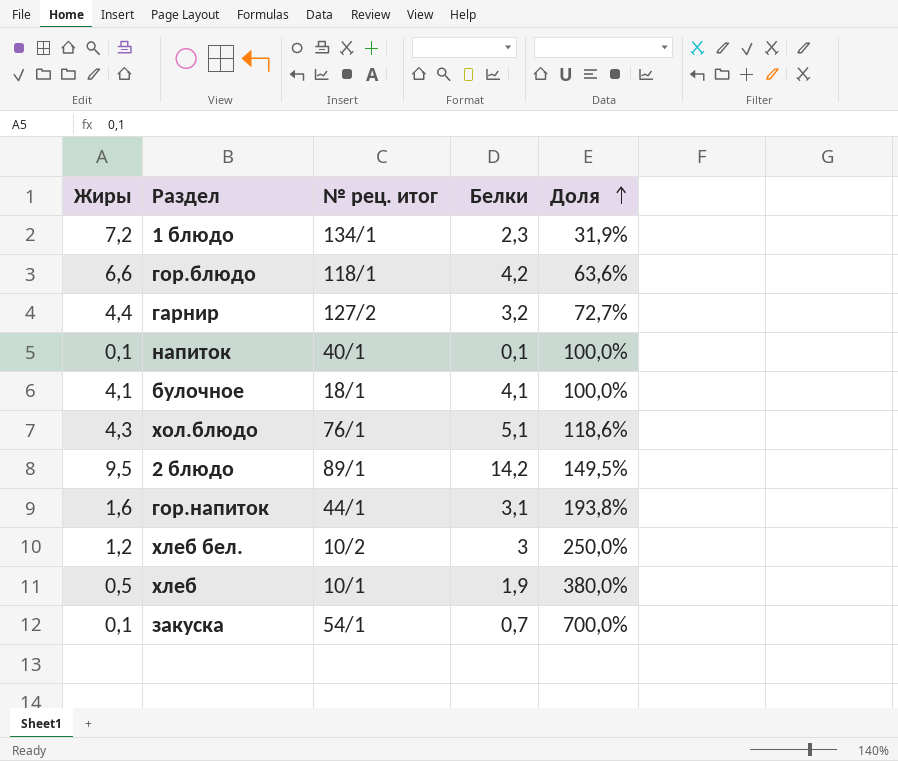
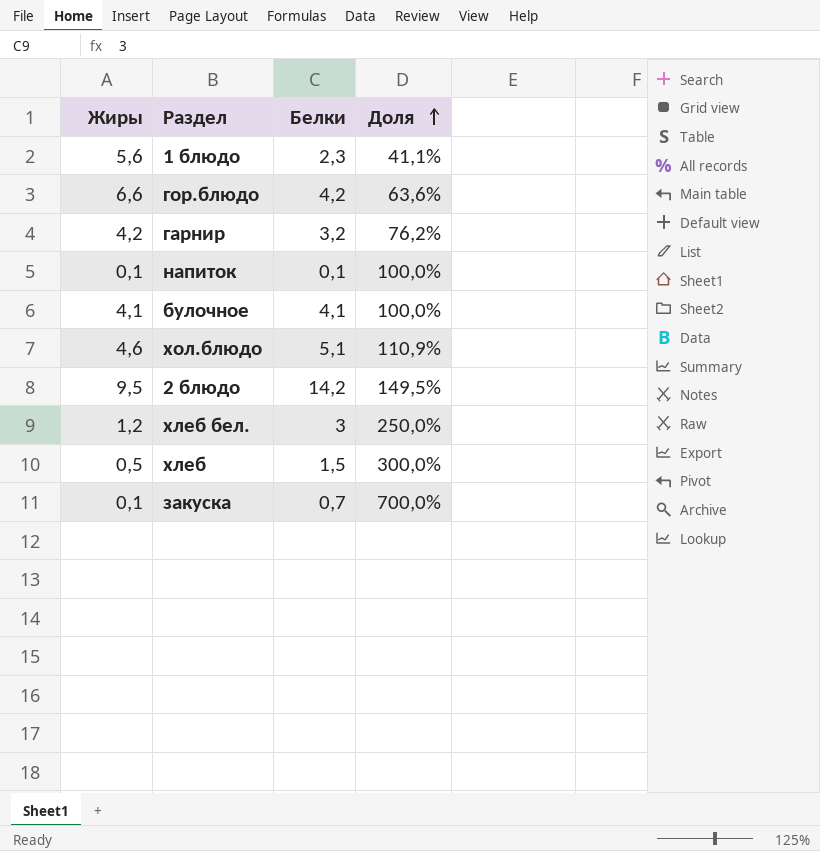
column № рец. итог | position: 3 -> none
row гор.напиток: 1,6 | 44/1 | 3,1 | 193,8% -> none
1 блюдо | Жиры: 7,2 -> 5,6
1 блюдо | Доля: 31,9% -> 41,1%
гарнир | Жиры: 4,4 -> 4,2
гарнир | Доля: 72,7% -> 76,2%
хол.блюдо | Жиры: 4,3 -> 4,6
хол.блюдо | Доля: 118,6% -> 110,9%
хлеб | Белки: 1,9 -> 1,5
хлеб | Доля: 380,0% -> 300,0%

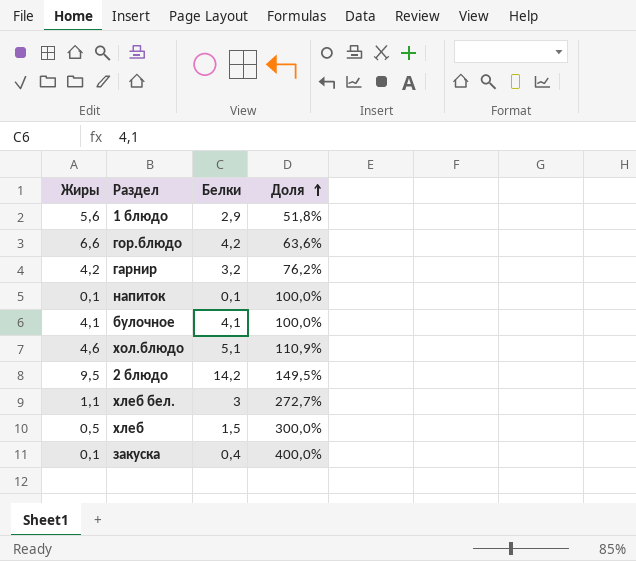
1 блюдо | Белки: 2,3 -> 2,9
1 блюдо | Доля: 41,1% -> 51,8%
хлеб бел. | Жиры: 1,2 -> 1,1
хлеб бел. | Доля: 250,0% -> 272,7%
закуска | Белки: 0,7 -> 0,4
закуска | Доля: 700,0% -> 400,0%

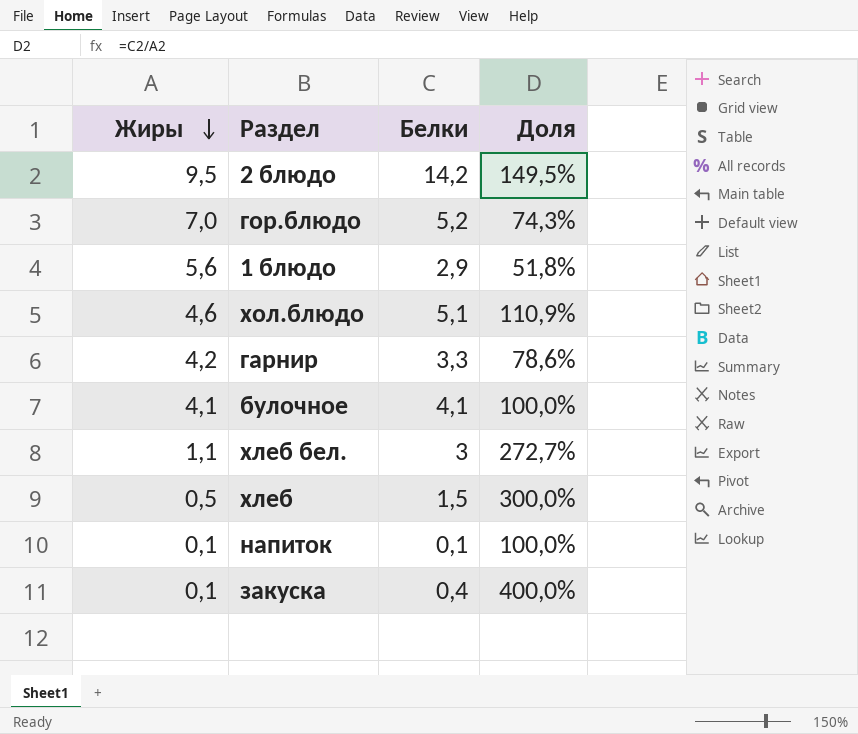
row order: Доля ascending -> Жиры descending
гор.блюдо | Жиры: 6,6 -> 7,0
гор.блюдо | Белки: 4,2 -> 5,2
гор.блюдо | Доля: 63,6% -> 74,3%
гарнир | Белки: 3,2 -> 3,3
гарнир | Доля: 76,2% -> 78,6%

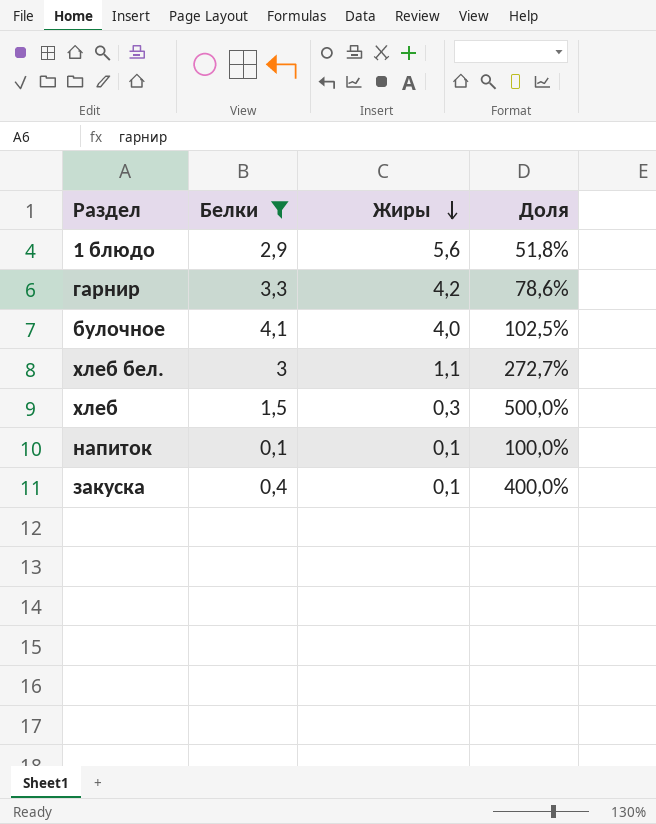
filter: none -> Белки <= 4,1
column Жиры | position: 1 -> 3
булочное | Жиры: 4,1 -> 4,0
булочное | Доля: 100,0% -> 102,5%
хлеб | Жиры: 0,5 -> 0,3
хлеб | Доля: 300,0% -> 500,0%

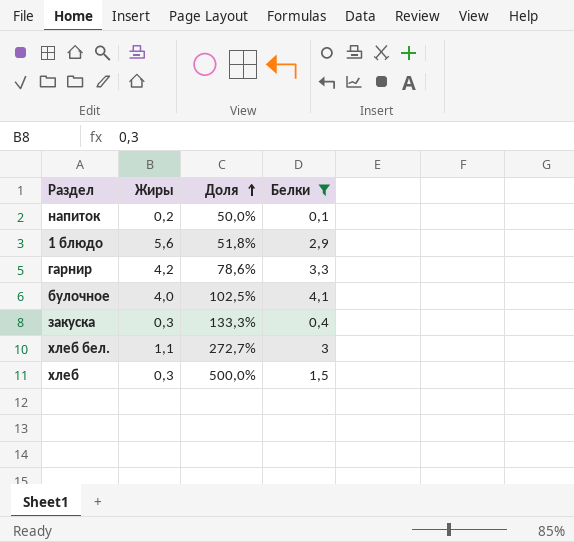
row order: Жиры descending -> Доля ascending
column Белки | position: 2 -> 4
напиток | Жиры: 0,1 -> 0,2
напиток | Доля: 100,0% -> 50,0%
закуска | Жиры: 0,1 -> 0,3
закуска | Доля: 400,0% -> 133,3%

